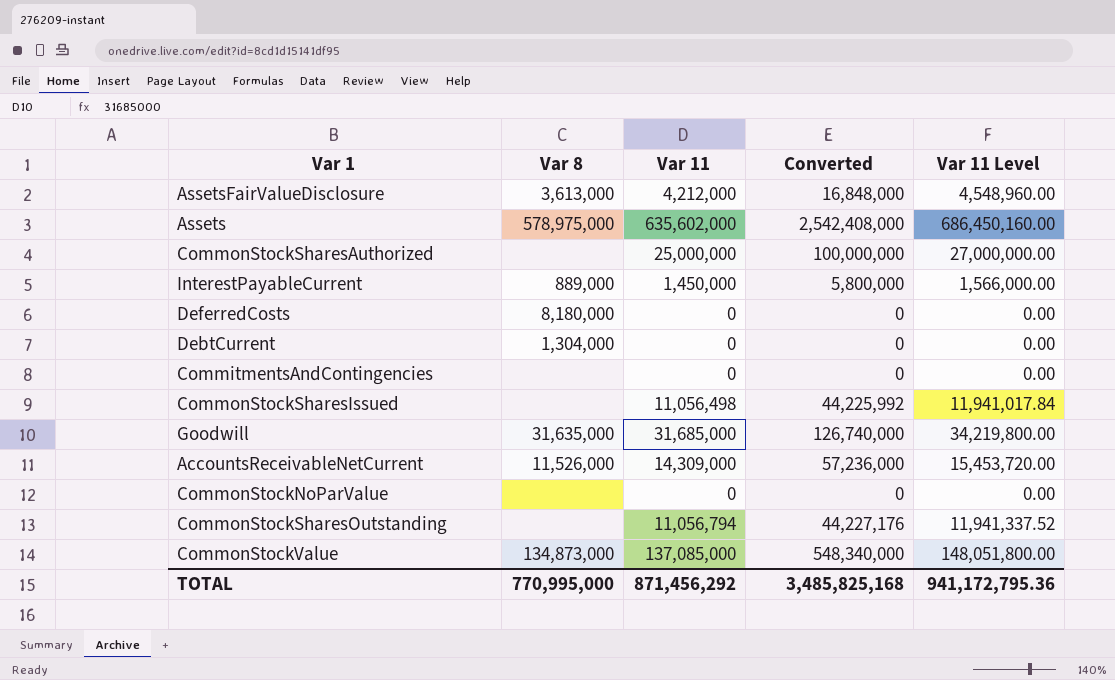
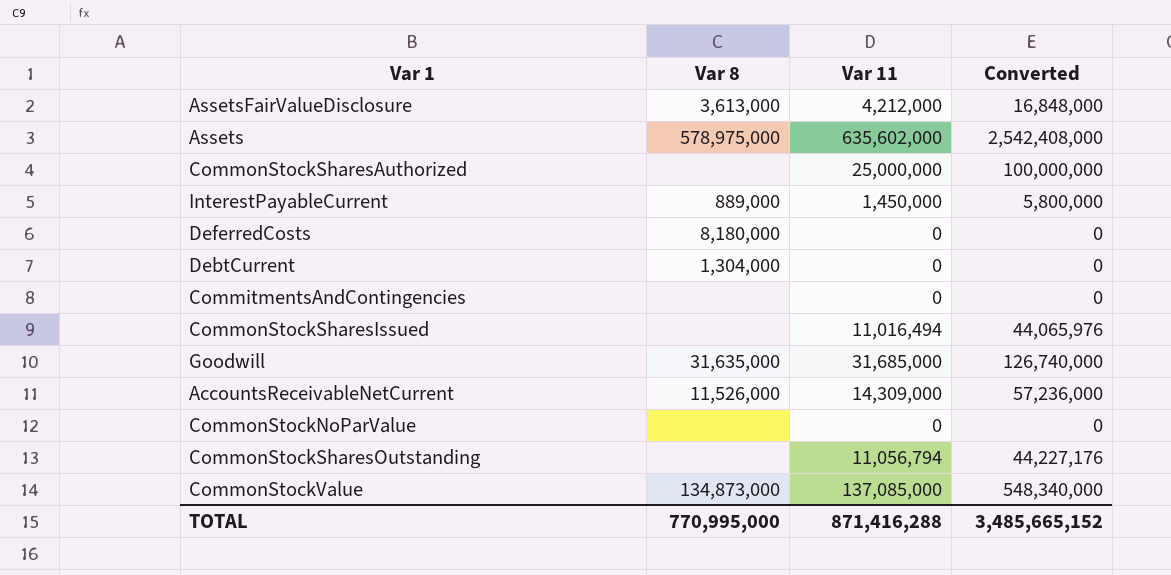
column Var 11 Level | formula: [Var 11] * 1.08 -> none
CommonStockSharesIssued | Var 11: 11,056,498 -> 11,016,494
CommonStockSharesIssued | Converted: 44,225,992 -> 44,065,976
TOTAL | Var 11: 871,456,292 -> 871,416,288
TOTAL | Converted: 3,485,825,168 -> 3,485,665,152

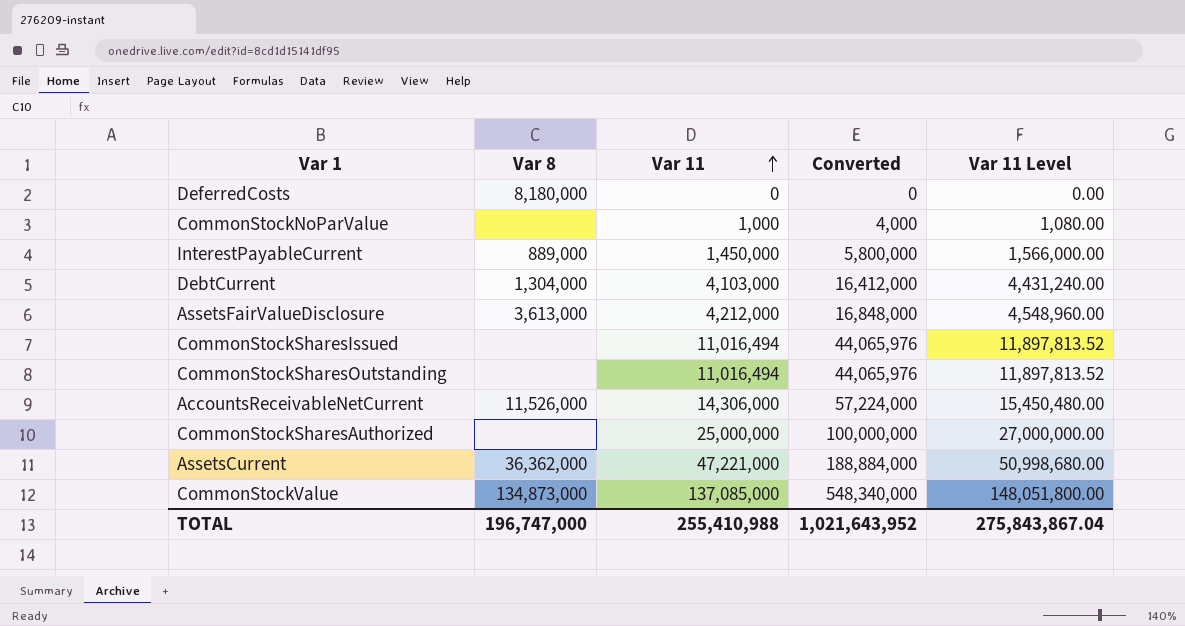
row order: none -> Var 11 ascending
column Var 11 Level | formula: none -> [Var 11] * 1.08
row Assets: 578,975,000 | 635,602,000 | 2,542,408,000 -> none
row CommitmentsAndContingencies: none | 0 | 0 -> none
row Goodwill: 31,635,000 | 31,685,000 | 126,740,000 -> none
CommonStockNoParValue | Var 11: 0 -> 1,000
CommonStockNoParValue | Converted: 0 -> 4,000
DebtCurrent | Var 11: 0 -> 4,103,000
DebtCurrent | Converted: 0 -> 16,412,000
CommonStockSharesOutstanding | Var 11: 11,056,794 -> 11,016,494
CommonStockSharesOutstanding | Converted: 44,227,176 -> 44,065,976
AccountsReceivableNetCurrent | Var 11: 14,309,000 -> 14,306,000
AccountsReceivableNetCurrent | Converted: 57,236,000 -> 57,224,000
row AssetsCurrent: none -> 36,362,000 | 47,221,000 | 188,884,000 | 50,998,680.00
TOTAL | Var 8: 770,995,000 -> 196,747,000
TOTAL | Var 11: 871,416,288 -> 255,410,988
TOTAL | Converted: 3,485,665,152 -> 1,021,643,952

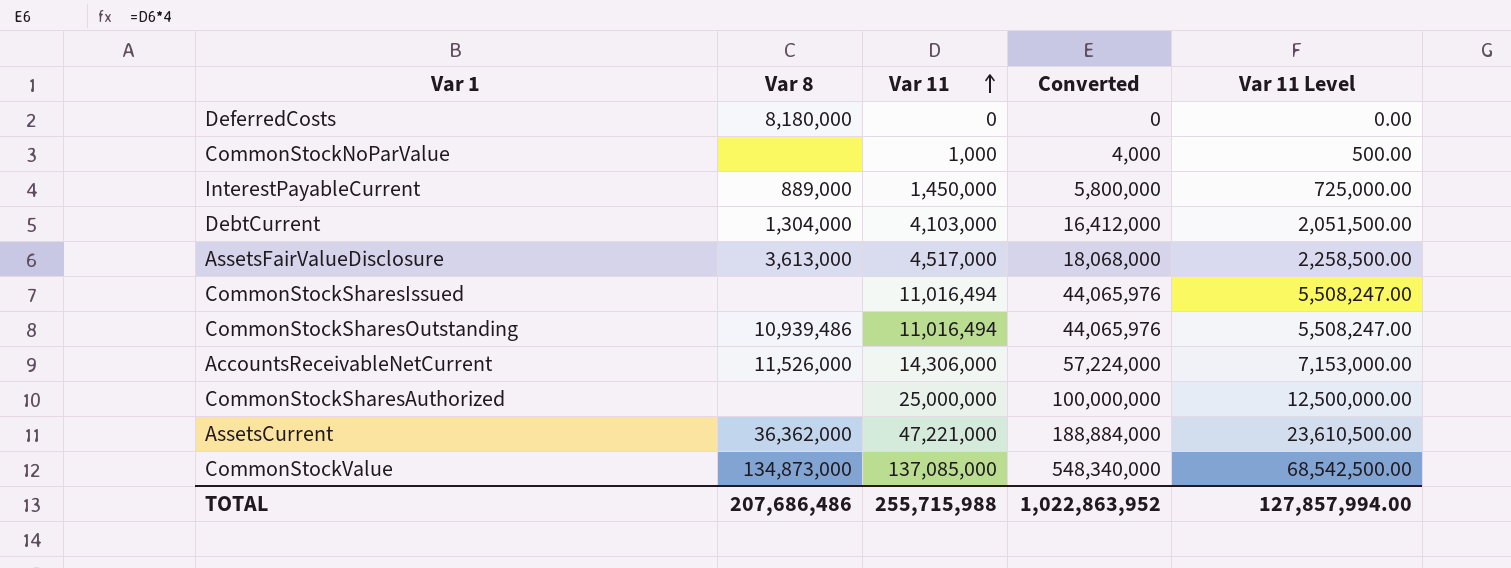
column Var 11 Level | formula: [Var 11] * 1.08 -> [Var 11] * 0.5
AssetsFairValueDisclosure | Var 11: 4,212,000 -> 4,517,000
AssetsFairValueDisclosure | Converted: 16,848,000 -> 18,068,000
CommonStockSharesOutstanding | Var 8: none -> 10,939,486
TOTAL | Var 8: 196,747,000 -> 207,686,486
TOTAL | Var 11: 255,410,988 -> 255,715,988
TOTAL | Converted: 1,021,643,952 -> 1,022,863,952
TOTAL | Var 11 Level: 275,843,867.04 -> 127,857,994.00

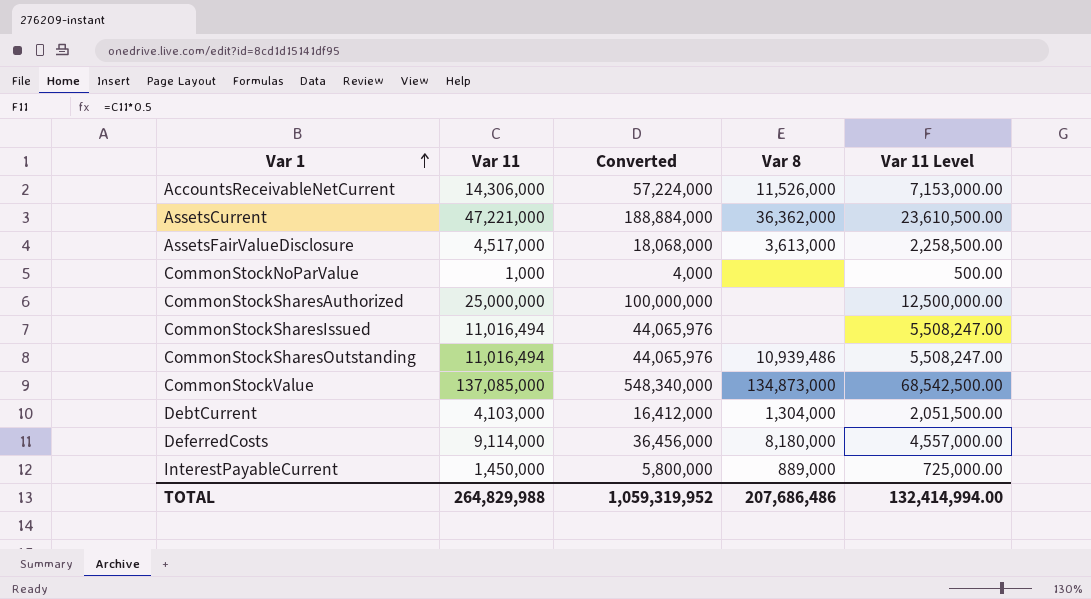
row order: Var 11 ascending -> Var 1 ascending
column Var 8 | position: 2 -> 4
DeferredCosts | Var 11: 0 -> 9,114,000
DeferredCosts | Converted: 0 -> 36,456,000
DeferredCosts | Var 11 Level: 0.00 -> 4,557,000.00
TOTAL | Var 11: 255,715,988 -> 264,829,988
TOTAL | Converted: 1,022,863,952 -> 1,059,319,952
TOTAL | Var 11 Level: 127,857,994.00 -> 132,414,994.00

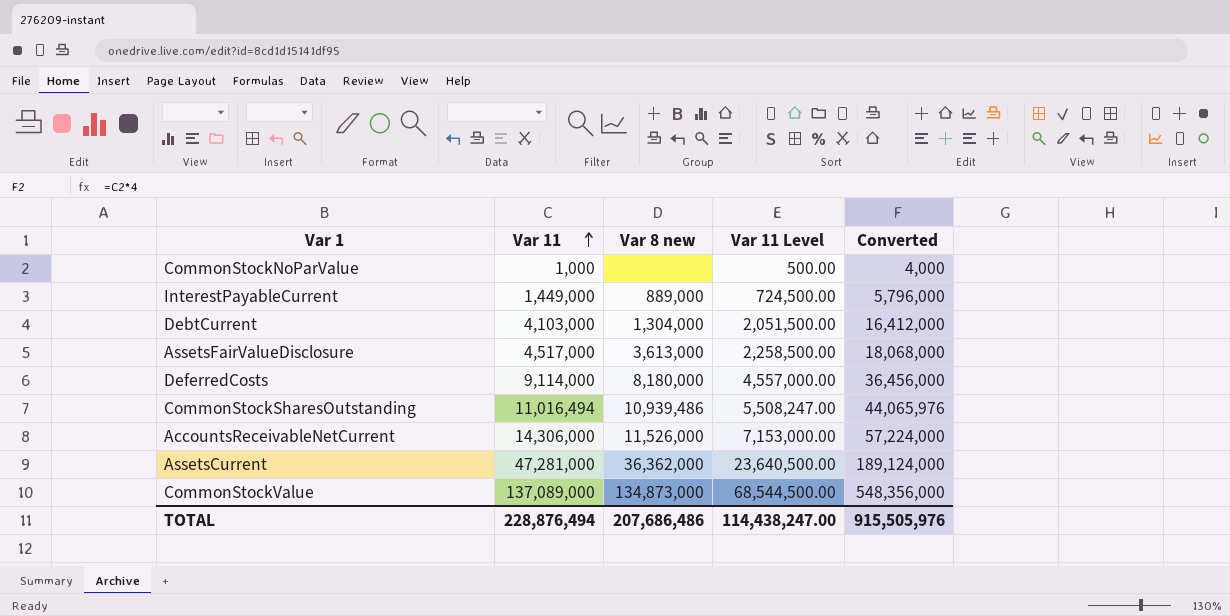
row order: Var 1 ascending -> Var 11 ascending
column name: Var 8 -> Var 8 new
column Converted | position: 3 -> 5
row CommonStockSharesAuthorized: 25,000,000 | 100,000,000 | none | 12,500,000.00 -> none
row CommonStockSharesIssued: 11,016,494 | 44,065,976 | none | 5,508,247.00 -> none
InterestPayableCurrent | Var 11: 1,450,000 -> 1,449,000
InterestPayableCurrent | Var 11 Level: 725,000.00 -> 724,500.00
InterestPayableCurrent | Converted: 5,800,000 -> 5,796,000
AssetsCurrent | Var 11: 47,221,000 -> 47,281,000
AssetsCurrent | Var 11 Level: 23,610,500.00 -> 23,640,500.00
AssetsCurrent | Converted: 188,884,000 -> 189,124,000
CommonStockValue | Var 11: 137,085,000 -> 137,089,000
CommonStockValue | Var 11 Level: 68,542,500.00 -> 68,544,500.00
CommonStockValue | Converted: 548,340,000 -> 548,356,000
TOTAL | Var 11: 264,829,988 -> 228,876,494
TOTAL | Var 11 Level: 132,414,994.00 -> 114,438,247.00
TOTAL | Converted: 1,059,319,952 -> 915,505,976

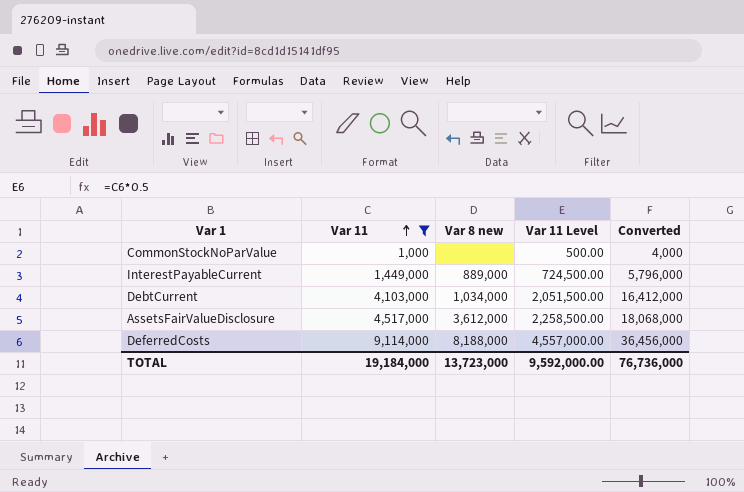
filter: none -> Var 11 <= 9,114,000
DebtCurrent | Var 8 new: 1,304,000 -> 1,034,000
AssetsFairValueDisclosure | Var 8 new: 3,613,000 -> 3,612,000
DeferredCosts | Var 8 new: 8,180,000 -> 8,188,000
TOTAL | Var 11: 228,876,494 -> 19,184,000
TOTAL | Var 8 new: 207,686,486 -> 13,723,000
TOTAL | Var 11 Level: 114,438,247.00 -> 9,592,000.00
TOTAL | Converted: 915,505,976 -> 76,736,000

